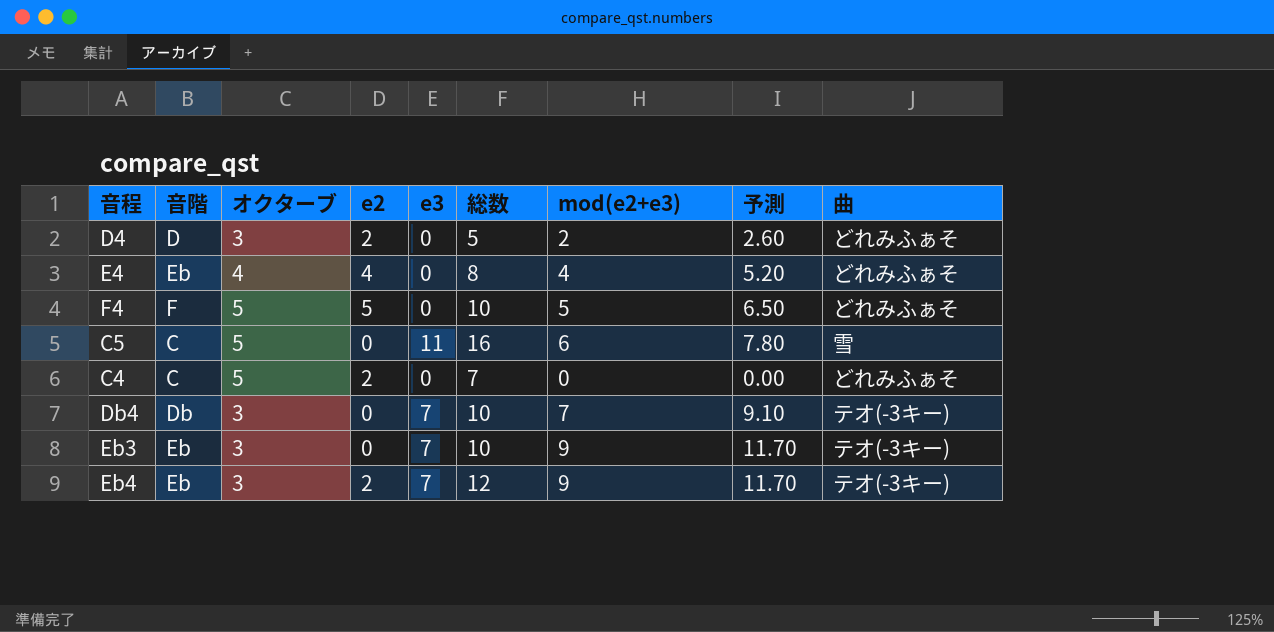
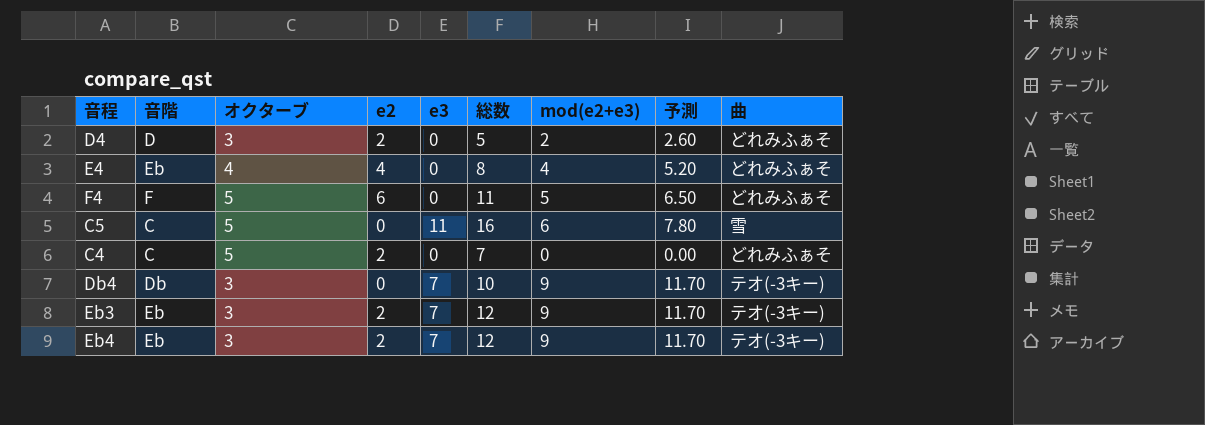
F4 | e2: 5 -> 6
F4 | 総数: 10 -> 11
Db4 | mod(e2+e3): 7 -> 9
Db4 | 予測: 9.10 -> 11.70
Eb3 | e2: 0 -> 2
Eb3 | 総数: 10 -> 12

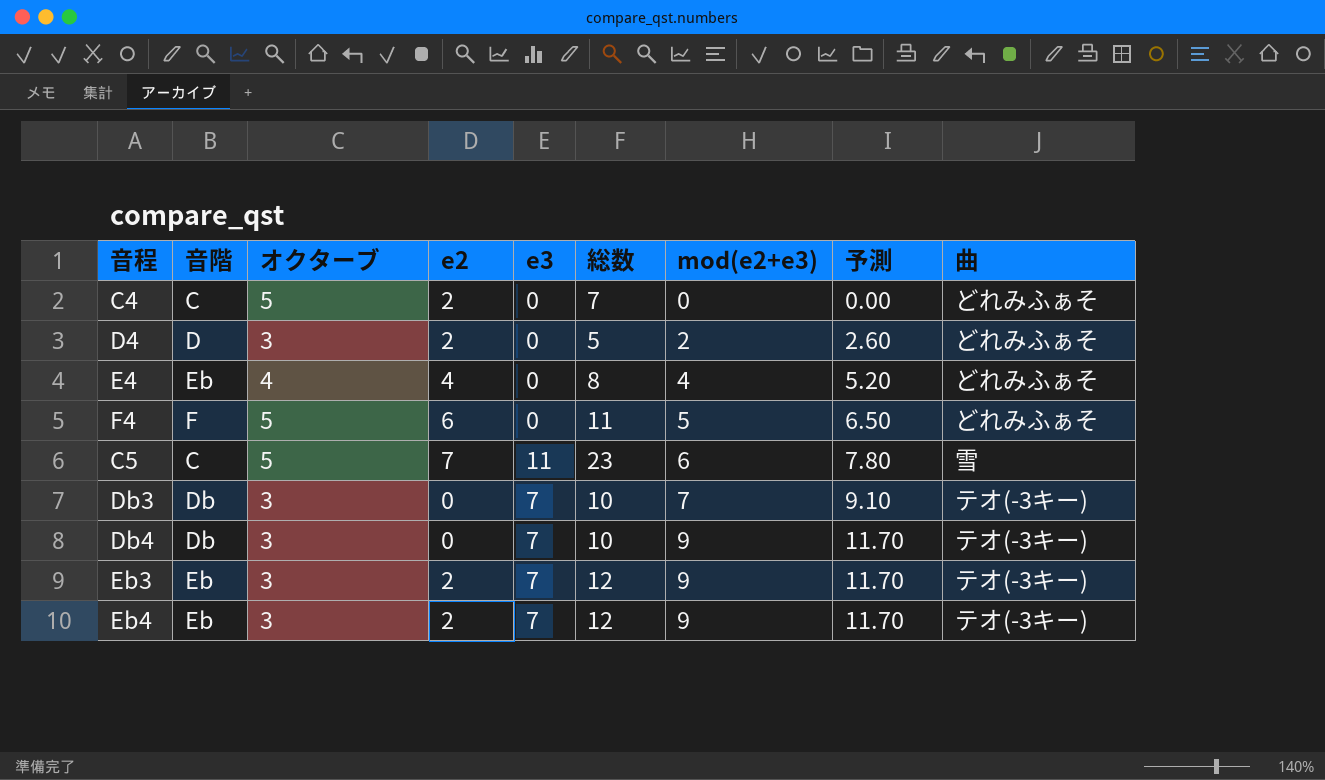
row order: none -> mod(e2+e3) ascending
C5 | e2: 0 -> 7
C5 | 総数: 16 -> 23
row Db3: none -> Db | 3 | 0 | 7 | 10 | 7 | 9.10 | テオ(-3キー)

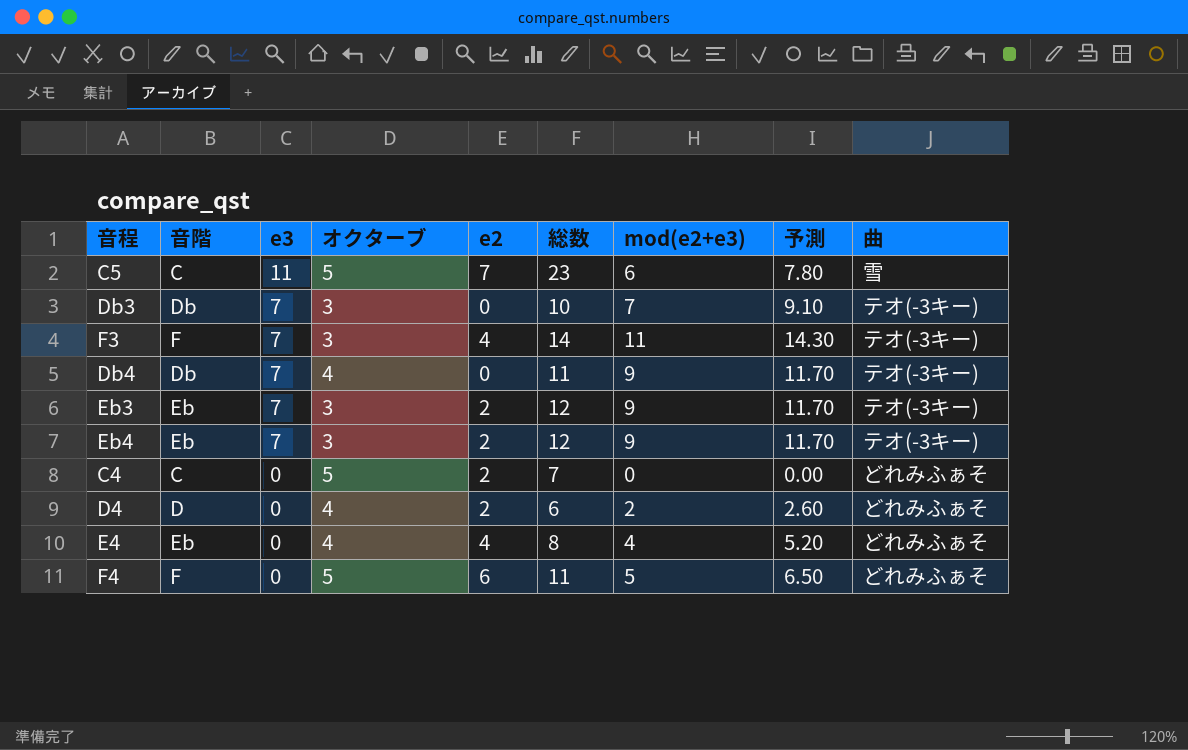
row order: mod(e2+e3) ascending -> e3 descending
column e3 | position: 5 -> 3
row F3: none -> F | 7 | 3 | 4 | 14 | 11 | 14.30 | テオ(-3キー)
Db4 | オクターブ: 3 -> 4
Db4 | 総数: 10 -> 11
D4 | オクターブ: 3 -> 4
D4 | 総数: 5 -> 6

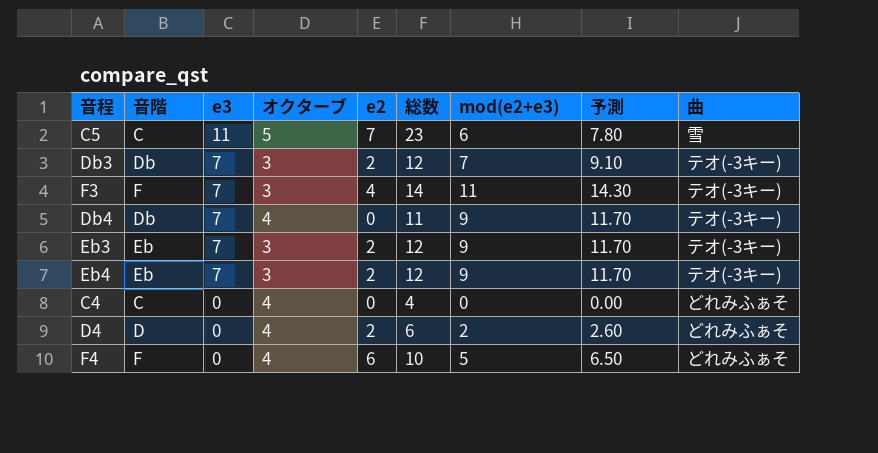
row E4: Eb | 0 | 4 | 4 | 8 | 4 | 5.20 | どれみふぁそ -> none
Db3 | e2: 0 -> 2
Db3 | 総数: 10 -> 12
C4 | オクターブ: 5 -> 4
C4 | e2: 2 -> 0
C4 | 総数: 7 -> 4
F4 | オクターブ: 5 -> 4
F4 | 総数: 11 -> 10

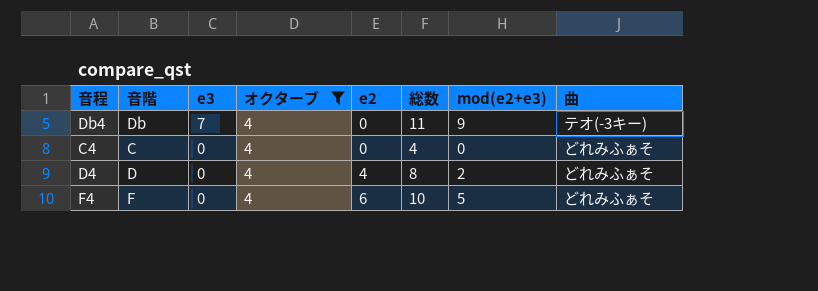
filter: none -> オクターブ = 4
column 予測 | formula: [mod(e2+e3)] * 1.3 -> none
D4 | e2: 2 -> 4
D4 | 総数: 6 -> 8

